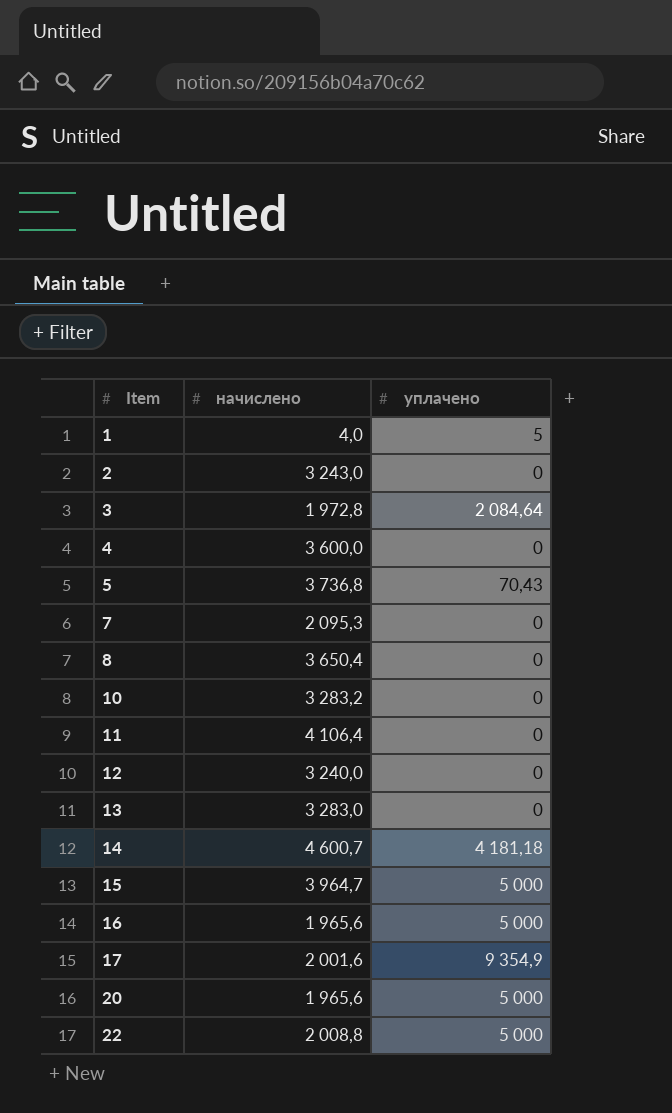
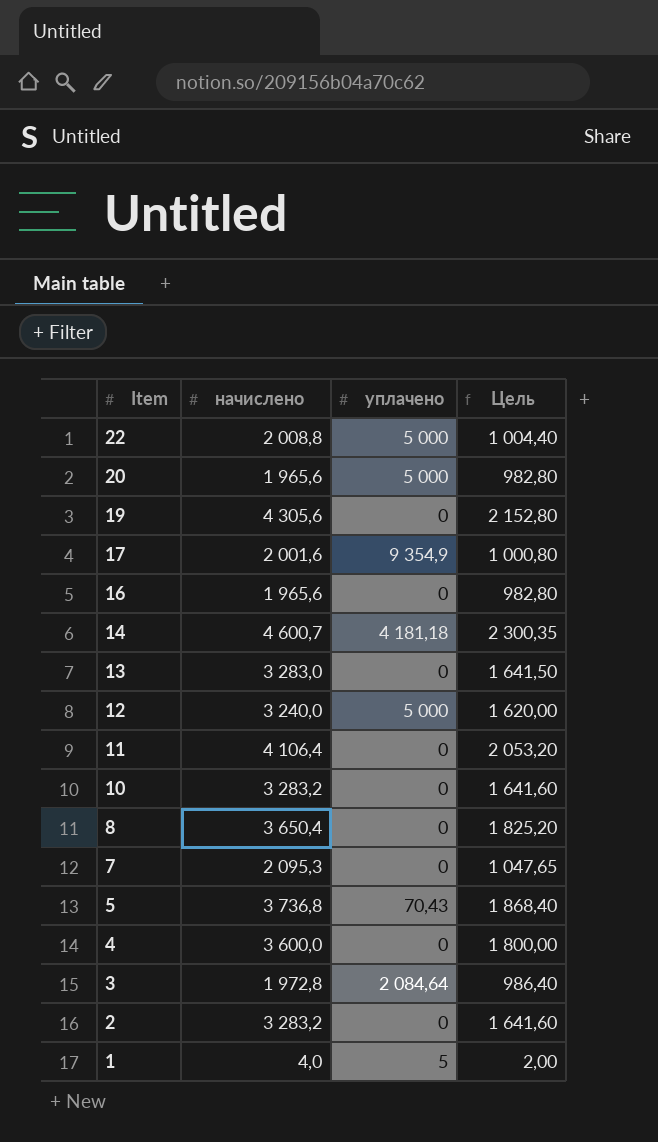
row order: Item ascending -> Item descending
column Цель | formula: none -> [начислено] * 0,5
row 15: 3 964,7 | 5 000 -> none
row 19: none -> 4 305,6 | 0 | 2 152,80
16 | уплачено: 5 000 -> 0
12 | уплачено: 0 -> 5 000
2 | начислено: 3 243,0 -> 3 283,2

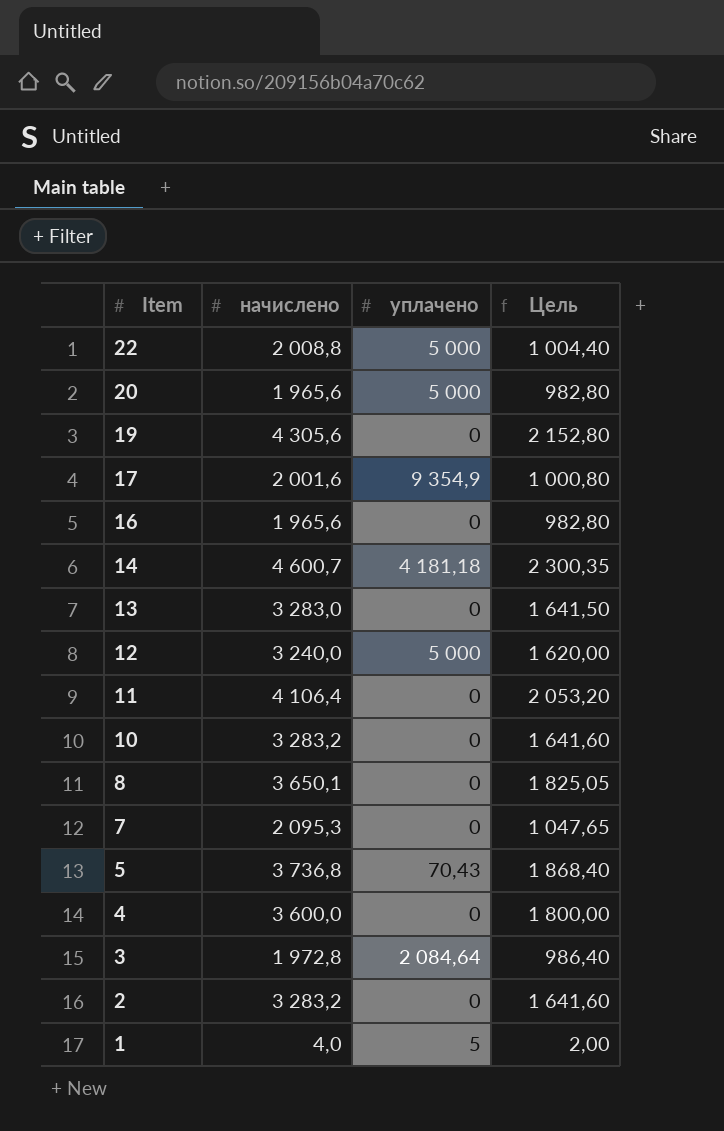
8 | начислено: 3 650,4 -> 3 650,1
8 | Цель: 1 825,20 -> 1 825,05

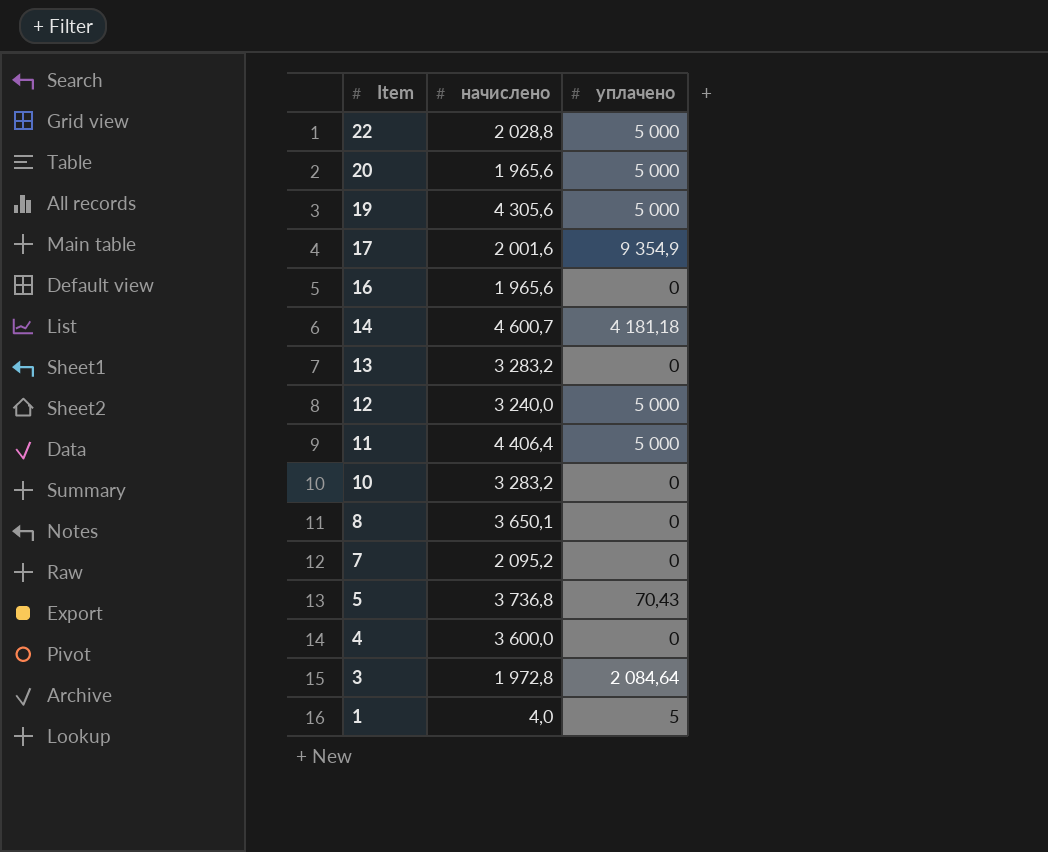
column Цель | formula: [начислено] * 0,5 -> none
row 2: 3 283,2 | 0 | 1 641,60 -> none
22 | начислено: 2 008,8 -> 2 028,8
19 | уплачено: 0 -> 5 000
13 | начислено: 3 283,0 -> 3 283,2
11 | начислено: 4 106,4 -> 4 406,4
11 | уплачено: 0 -> 5 000
7 | начислено: 2 095,3 -> 2 095,2

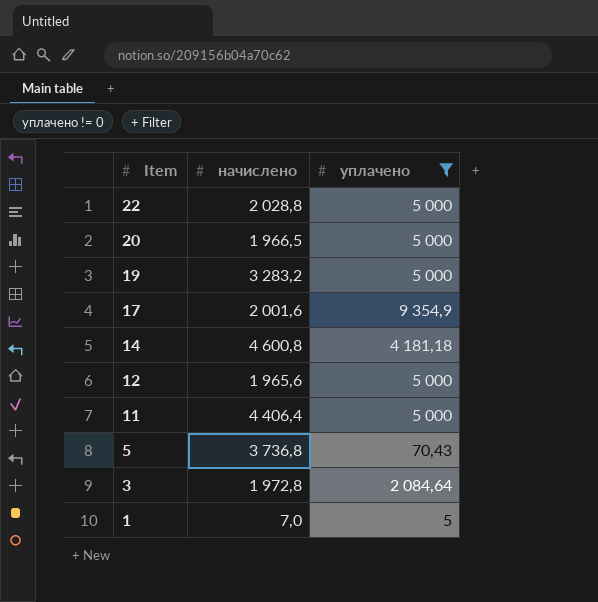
filter: none -> уплачено != 0
20 | начислено: 1 965,6 -> 1 966,5
19 | начислено: 4 305,6 -> 3 283,2
14 | начислено: 4 600,7 -> 4 600,8
12 | начислено: 3 240,0 -> 1 965,6
1 | начислено: 4,0 -> 7,0

